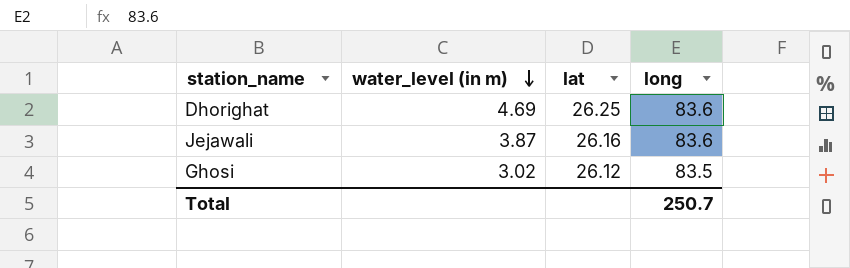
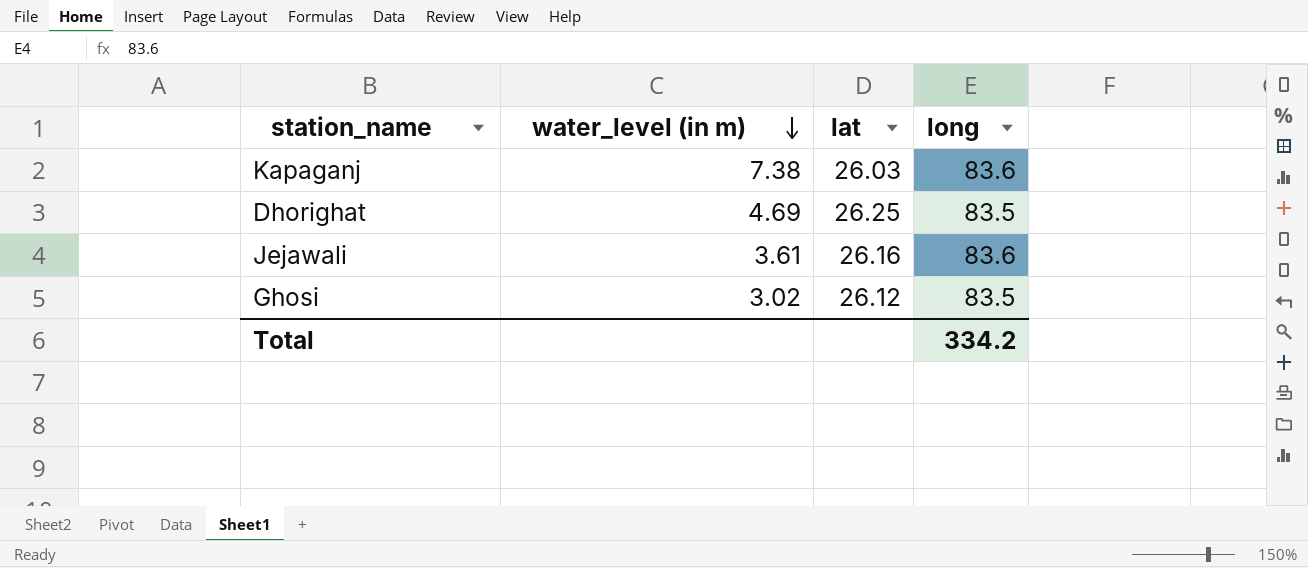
row Kapaganj: none -> 7.38 | 26.03 | 83.6
Dhorighat | long: 83.6 -> 83.5
Jejawali | water_level (in m): 3.87 -> 3.61
Total | long: 250.7 -> 334.2

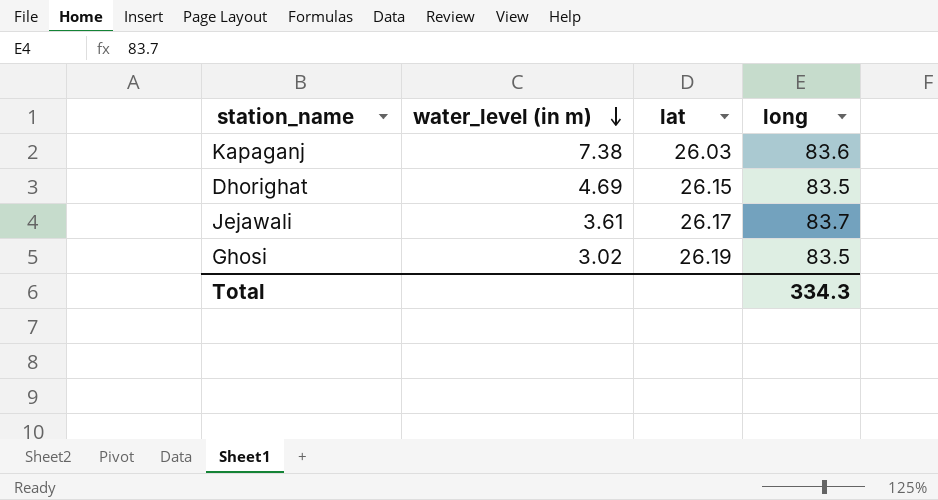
Dhorighat | lat: 26.25 -> 26.15
Jejawali | lat: 26.16 -> 26.17
Jejawali | long: 83.6 -> 83.7
Ghosi | lat: 26.12 -> 26.19
Total | long: 334.2 -> 334.3

